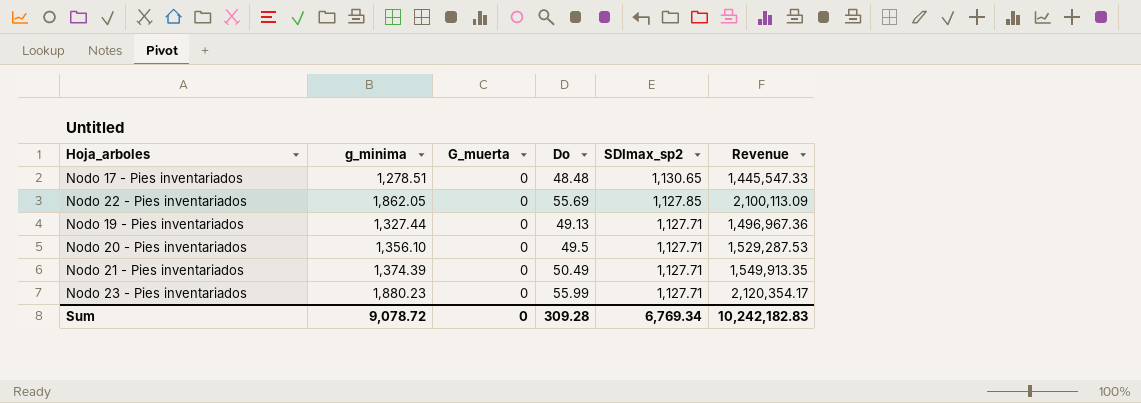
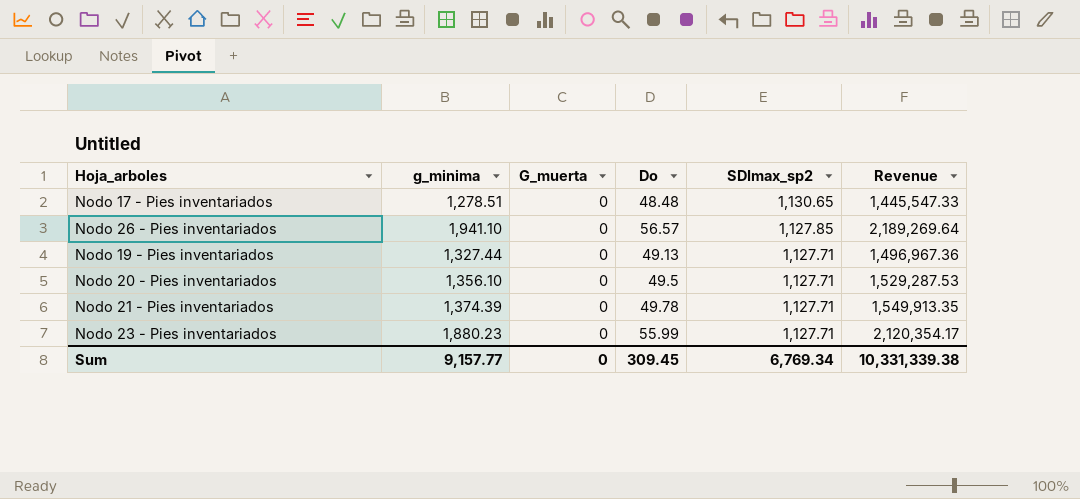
row Nodo 22 - Pies inventariados: 1,862.05 | 0 | 55.69 | 1,127.85 | 2,100,113.09 -> none
row Nodo 26 - Pies inventariados: none -> 1,941.10 | 0 | 56.57 | 1,127.85 | 2,189,269.64
Nodo 21 - Pies inventariados | Do: 50.49 -> 49.78
Sum | g_minima: 9,078.72 -> 9,157.77
Sum | Do: 309.28 -> 309.45
Sum | Revenue: 10,242,182.83 -> 10,331,339.38

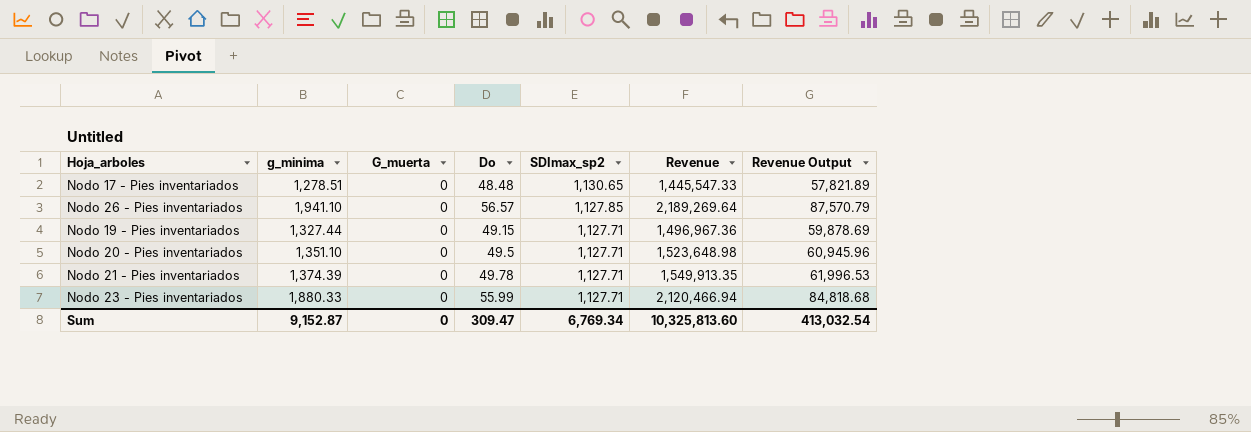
column Revenue Output | formula: none -> [Revenue] * 0.04
Nodo 19 - Pies inventariados | Do: 49.13 -> 49.15
Nodo 20 - Pies inventariados | g_minima: 1,356.10 -> 1,351.10
Nodo 20 - Pies inventariados | Revenue: 1,529,287.53 -> 1,523,648.98
Nodo 23 - Pies inventariados | g_minima: 1,880.23 -> 1,880.33
Nodo 23 - Pies inventariados | Revenue: 2,120,354.17 -> 2,120,466.94
Sum | g_minima: 9,157.77 -> 9,152.87
Sum | Do: 309.45 -> 309.47
Sum | Revenue: 10,331,339.38 -> 10,325,813.60

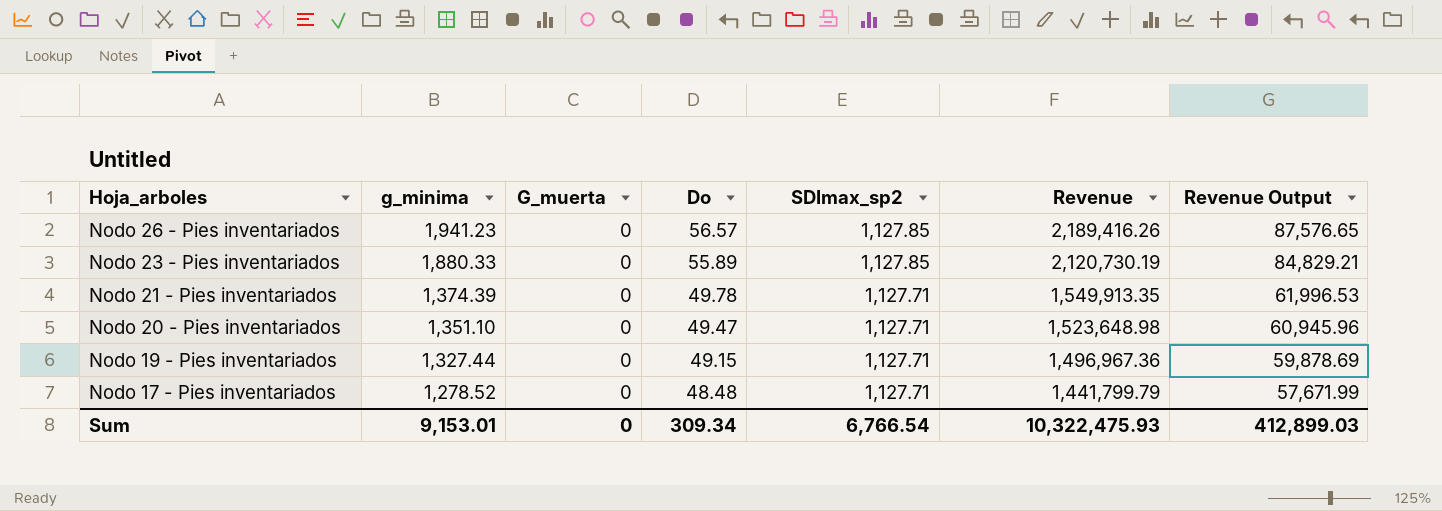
row order: SDImax_sp2 descending -> Hoja_arboles descending
Nodo 26 - Pies inventariados | g_minima: 1,941.10 -> 1,941.23
Nodo 26 - Pies inventariados | Revenue: 2,189,269.64 -> 2,189,416.26
Nodo 26 - Pies inventariados | Revenue Output: 87,570.79 -> 87,576.65
Nodo 23 - Pies inventariados | Do: 55.99 -> 55.89
Nodo 23 - Pies inventariados | SDImax_sp2: 1,127.71 -> 1,127.85
Nodo 23 - Pies inventariados | Revenue: 2,120,466.94 -> 2,120,730.19
Nodo 23 - Pies inventariados | Revenue Output: 84,818.68 -> 84,829.21
Nodo 20 - Pies inventariados | Do: 49.5 -> 49.47
Nodo 17 - Pies inventariados | g_minima: 1,278.51 -> 1,278.52
Nodo 17 - Pies inventariados | SDImax_sp2: 1,130.65 -> 1,127.71
Nodo 17 - Pies inventariados | Revenue: 1,445,547.33 -> 1,441,799.79
Nodo 17 - Pies inventariados | Revenue Output: 57,821.89 -> 57,671.99
Sum | g_minima: 9,152.87 -> 9,153.01
Sum | Do: 309.47 -> 309.34
Sum | SDImax_sp2: 6,769.34 -> 6,766.54
Sum | Revenue: 10,325,813.60 -> 10,322,475.93
Sum | Revenue Output: 413,032.54 -> 412,899.03

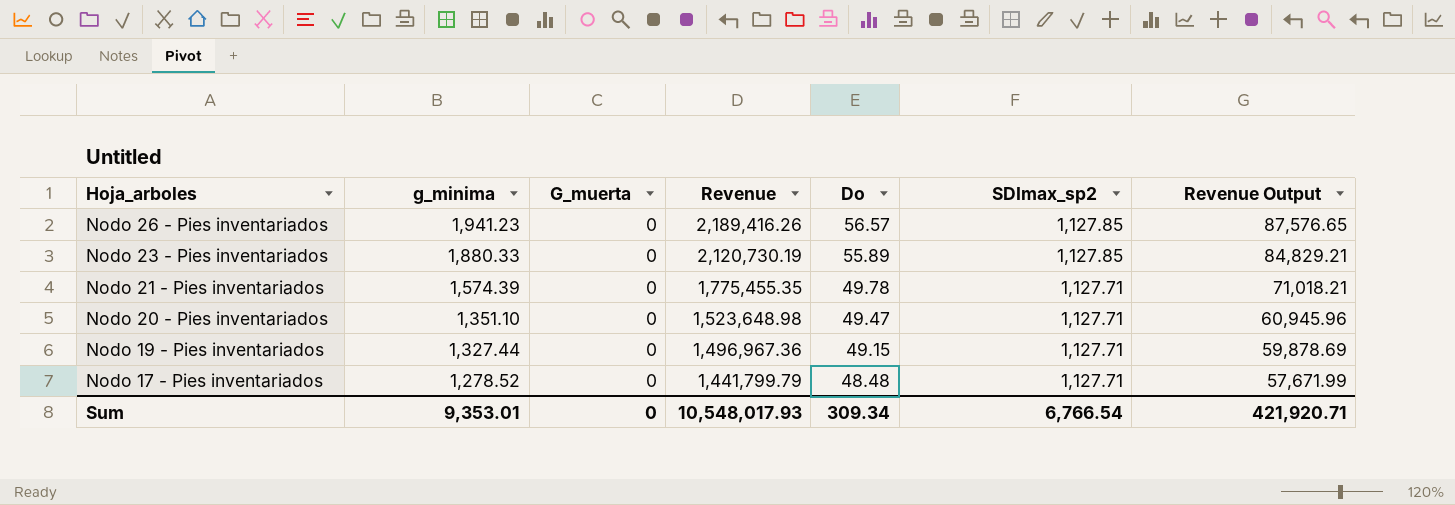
column Revenue | position: 6 -> 4
Nodo 21 - Pies inventariados | g_minima: 1,374.39 -> 1,574.39
Nodo 21 - Pies inventariados | Revenue: 1,549,913.35 -> 1,775,455.35
Nodo 21 - Pies inventariados | Revenue Output: 61,996.53 -> 71,018.21
Sum | g_minima: 9,153.01 -> 9,353.01
Sum | Revenue: 10,322,475.93 -> 10,548,017.93
Sum | Revenue Output: 412,899.03 -> 421,920.71

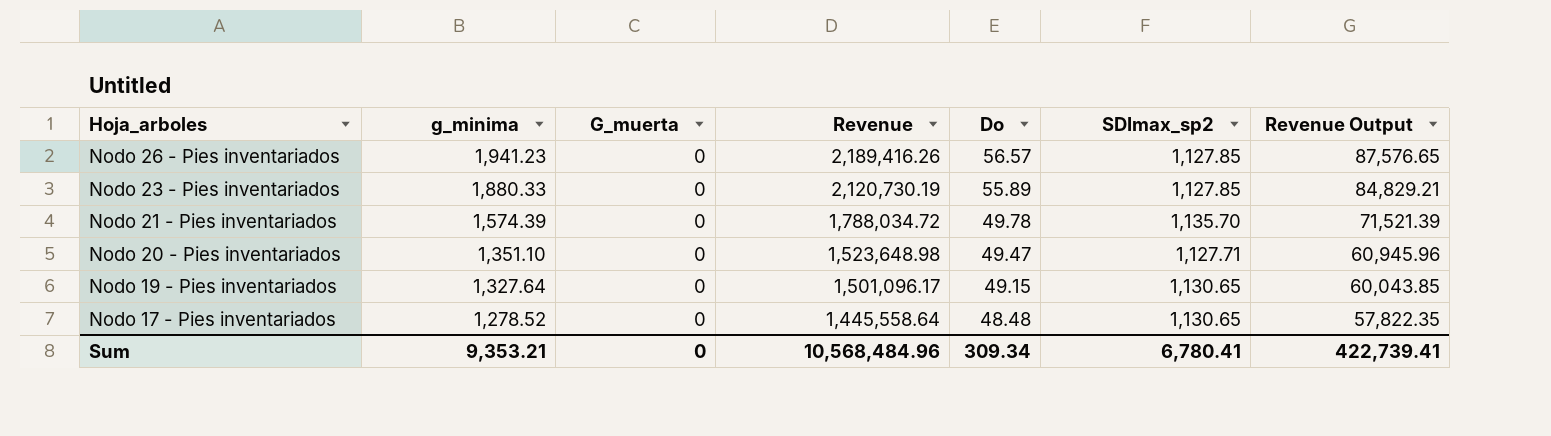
Nodo 21 - Pies inventariados | Revenue: 1,775,455.35 -> 1,788,034.72
Nodo 21 - Pies inventariados | SDImax_sp2: 1,127.71 -> 1,135.70
Nodo 21 - Pies inventariados | Revenue Output: 71,018.21 -> 71,521.39
Nodo 19 - Pies inventariados | g_minima: 1,327.44 -> 1,327.64
Nodo 19 - Pies inventariados | Revenue: 1,496,967.36 -> 1,501,096.17
Nodo 19 - Pies inventariados | SDImax_sp2: 1,127.71 -> 1,130.65
Nodo 19 - Pies inventariados | Revenue Output: 59,878.69 -> 60,043.85
Nodo 17 - Pies inventariados | Revenue: 1,441,799.79 -> 1,445,558.64
Nodo 17 - Pies inventariados | SDImax_sp2: 1,127.71 -> 1,130.65
Nodo 17 - Pies inventariados | Revenue Output: 57,671.99 -> 57,822.35
Sum | g_minima: 9,353.01 -> 9,353.21
Sum | Revenue: 10,548,017.93 -> 10,568,484.96
Sum | SDImax_sp2: 6,766.54 -> 6,780.41
Sum | Revenue Output: 421,920.71 -> 422,739.41

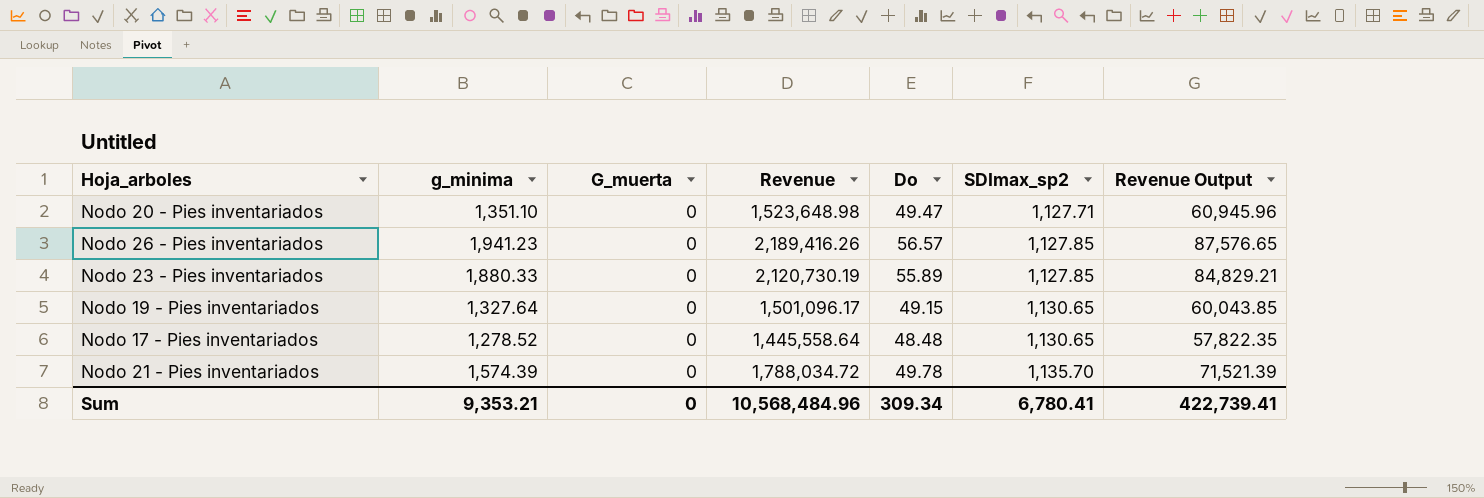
row order: Hoja_arboles descending -> SDImax_sp2 ascending

